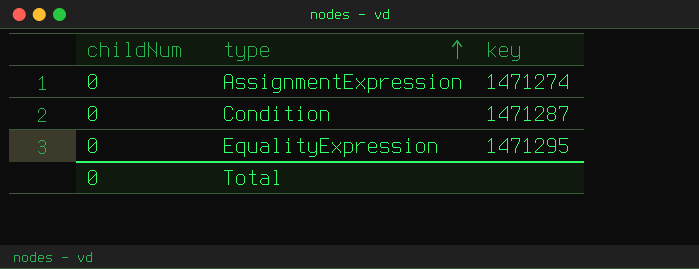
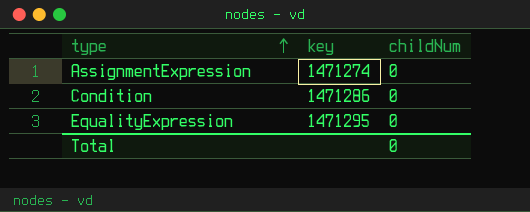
column childNum | position: 1 -> 3
Condition | key: 1471287 -> 1471286

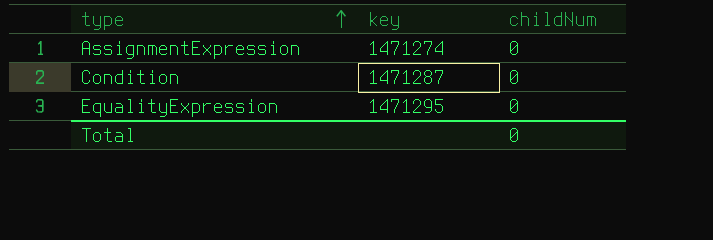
Condition | key: 1471286 -> 1471287

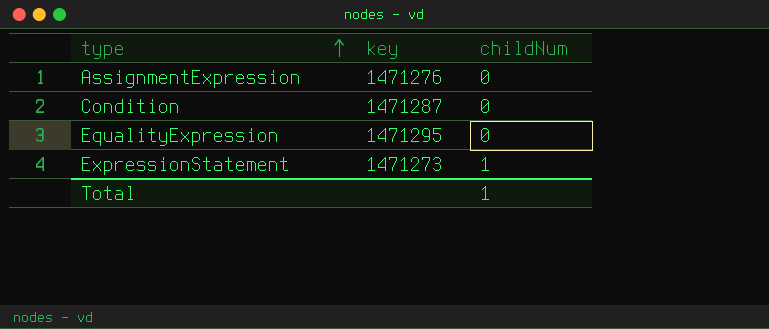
AssignmentExpression | key: 1471274 -> 1471276
row ExpressionStatement: none -> 1471273 | 1
Total | childNum: 0 -> 1

